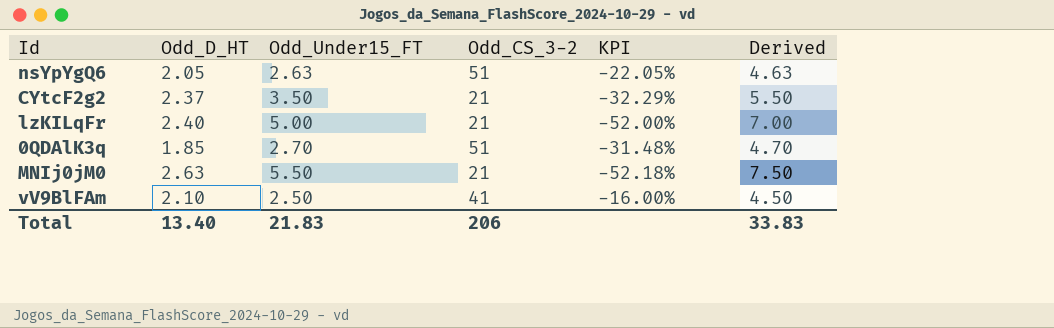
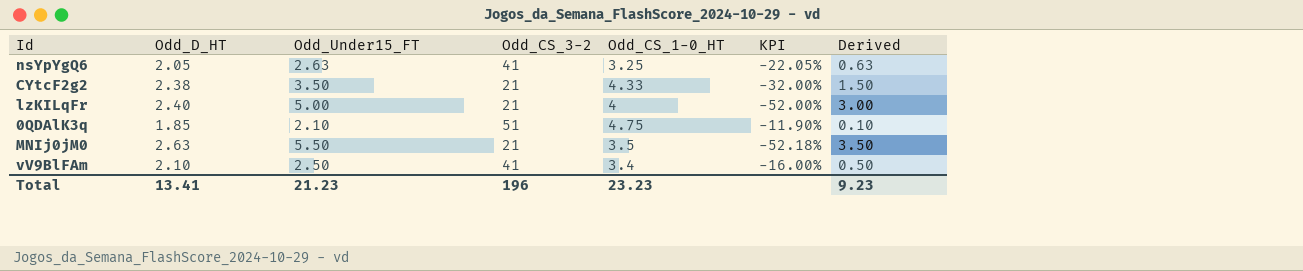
column Odd_CS_1-0_HT | position: none -> 5
column Derived | formula: [Odd_Under15_FT] + 2 -> [Odd_Under15_FT] - 2
nsYpYgQ6 | Odd_CS_3-2: 51 -> 41
CYtcF2g2 | Odd_D_HT: 2.37 -> 2.38
CYtcF2g2 | KPI: -32.29% -> -32.00%
0QDAlK3q | Odd_Under15_FT: 2.70 -> 2.10
0QDAlK3q | KPI: -31.48% -> -11.90%
Total | Odd_D_HT: 13.40 -> 13.41
Total | Odd_Under15_FT: 21.83 -> 21.23
Total | Odd_CS_3-2: 206 -> 196
Total | Derived: 33.83 -> 9.23

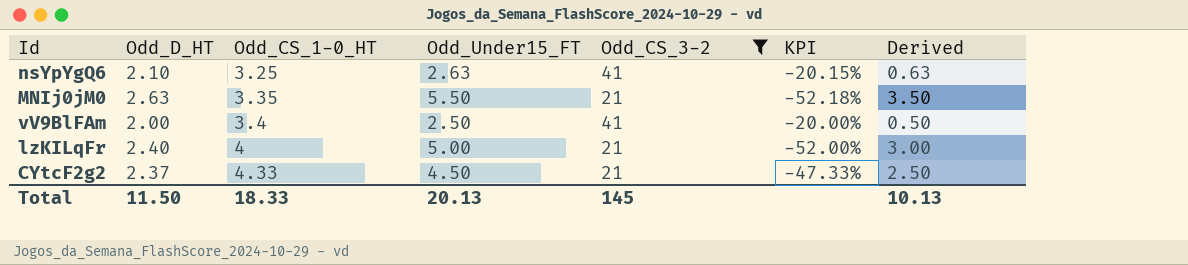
filter: none -> Odd_CS_3-2 != 51
row order: none -> Odd_CS_1-0_HT ascending
column Odd_CS_1-0_HT | position: 5 -> 3
nsYpYgQ6 | Odd_D_HT: 2.05 -> 2.10
nsYpYgQ6 | KPI: -22.05% -> -20.15%
MNIj0jM0 | Odd_CS_1-0_HT: 3.5 -> 3.35
vV9BlFAm | Odd_D_HT: 2.10 -> 2.00
vV9BlFAm | KPI: -16.00% -> -20.00%
CYtcF2g2 | Odd_D_HT: 2.38 -> 2.37
CYtcF2g2 | Odd_Under15_FT: 3.50 -> 4.50
CYtcF2g2 | KPI: -32.00% -> -47.33%
CYtcF2g2 | Derived: 1.50 -> 2.50
Total | Odd_D_HT: 13.41 -> 11.50
Total | Odd_CS_1-0_HT: 23.23 -> 18.33
Total | Odd_Under15_FT: 21.23 -> 20.13
Total | Odd_CS_3-2: 196 -> 145
Total | Derived: 9.23 -> 10.13

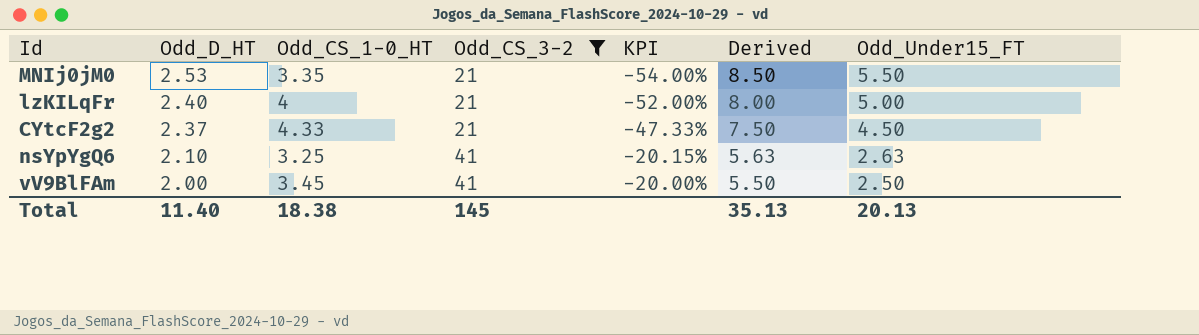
row order: Odd_CS_1-0_HT ascending -> Odd_D_HT descending
column Derived | formula: [Odd_Under15_FT] - 2 -> [Odd_Under15_FT] + 3
column Odd_Under15_FT | position: 4 -> 7
MNIj0jM0 | Odd_D_HT: 2.63 -> 2.53
MNIj0jM0 | KPI: -52.18% -> -54.00%
vV9BlFAm | Odd_CS_1-0_HT: 3.4 -> 3.45
Total | Odd_D_HT: 11.50 -> 11.40
Total | Odd_CS_1-0_HT: 18.33 -> 18.38
Total | Derived: 10.13 -> 35.13

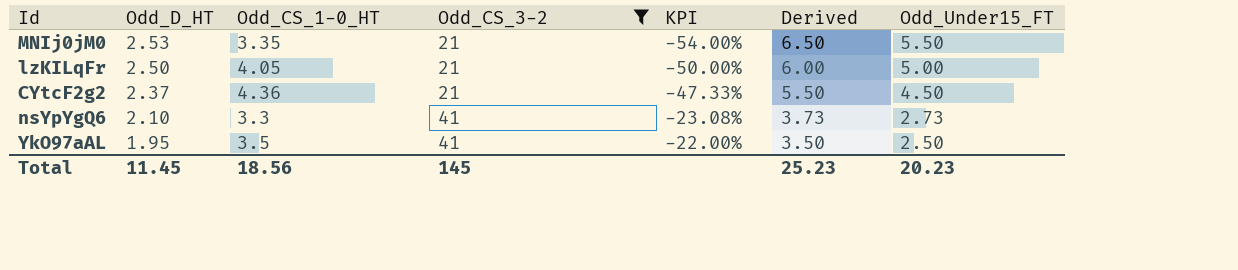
column Derived | formula: [Odd_Under15_FT] + 3 -> [Odd_Under15_FT] + 1
row vV9BlFAm: 2.00 | 3.45 | 41 | -20.00% | 5.50 | 2.50 -> none
lzKILqFr | Odd_D_HT: 2.40 -> 2.50
lzKILqFr | Odd_CS_1-0_HT: 4 -> 4.05
lzKILqFr | KPI: -52.00% -> -50.00%
CYtcF2g2 | Odd_CS_1-0_HT: 4.33 -> 4.36
nsYpYgQ6 | Odd_CS_1-0_HT: 3.25 -> 3.3
nsYpYgQ6 | KPI: -20.15% -> -23.08%
nsYpYgQ6 | Odd_Under15_FT: 2.63 -> 2.73
row YkO97aAL: none -> 1.95 | 3.5 | 41 | -22.00% | 3.50 | 2.50
Total | Odd_D_HT: 11.40 -> 11.45
Total | Odd_CS_1-0_HT: 18.38 -> 18.56
Total | Derived: 35.13 -> 25.23
Total | Odd_Under15_FT: 20.13 -> 20.23

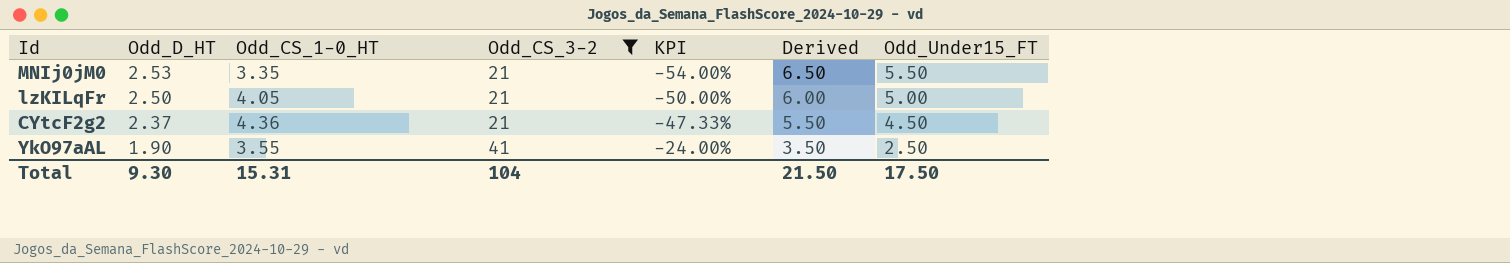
row nsYpYgQ6: 2.10 | 3.3 | 41 | -23.08% | 3.73 | 2.73 -> none
YkO97aAL | Odd_D_HT: 1.95 -> 1.90
YkO97aAL | Odd_CS_1-0_HT: 3.5 -> 3.55
YkO97aAL | KPI: -22.00% -> -24.00%
Total | Odd_D_HT: 11.45 -> 9.30
Total | Odd_CS_1-0_HT: 18.56 -> 15.31
Total | Odd_CS_3-2: 145 -> 104
Total | Derived: 25.23 -> 21.50
Total | Odd_Under15_FT: 20.23 -> 17.50

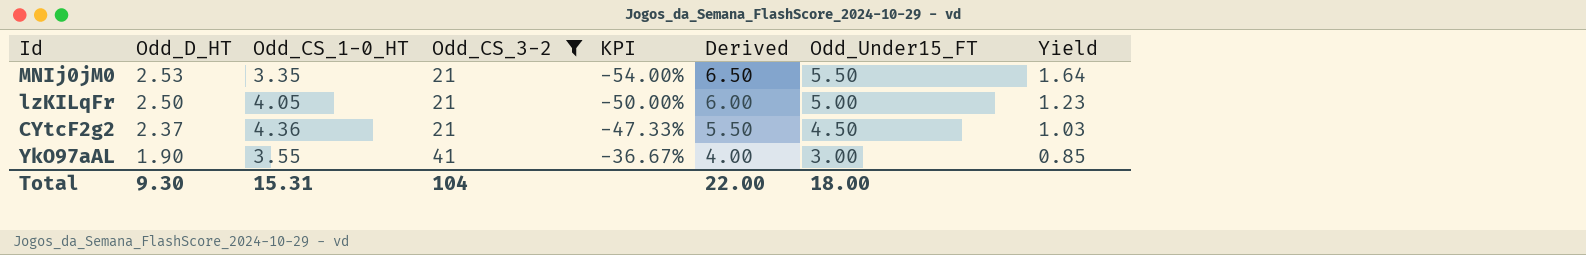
column Yield | formula: none -> [Odd_Under15_FT] / [Odd_CS_1-0_HT]
YkO97aAL | KPI: -24.00% -> -36.67%
YkO97aAL | Derived: 3.50 -> 4.00
YkO97aAL | Odd_Under15_FT: 2.50 -> 3.00
Total | Derived: 21.50 -> 22.00
Total | Odd_Under15_FT: 17.50 -> 18.00

